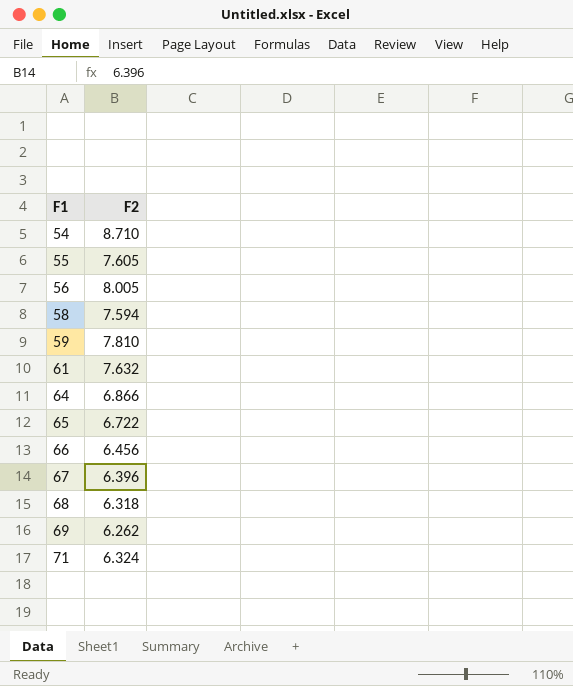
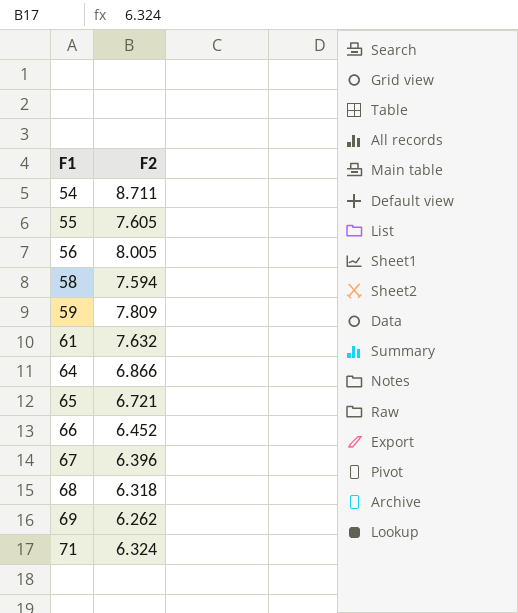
54 | F2: 8.710 -> 8.711
59 | F2: 7.810 -> 7.809
65 | F2: 6.722 -> 6.721
66 | F2: 6.456 -> 6.452

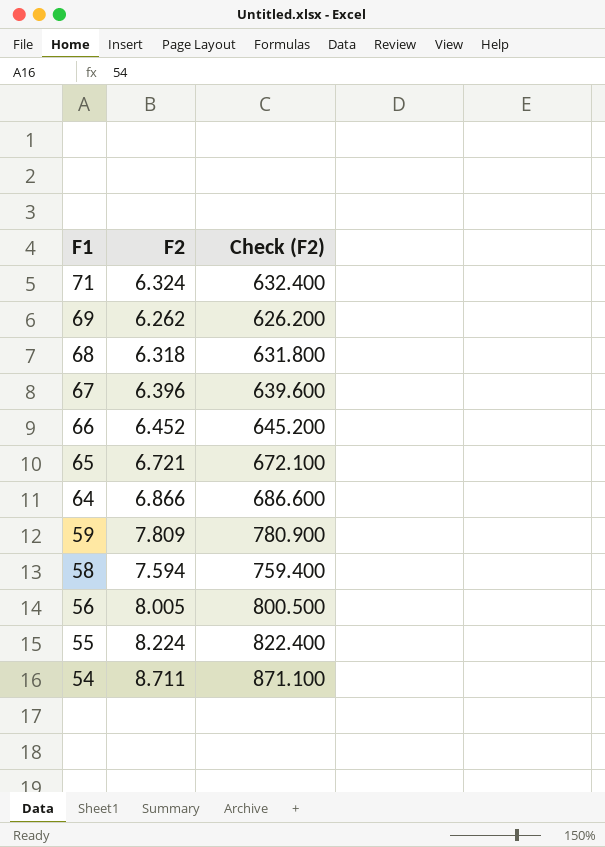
row order: F1 ascending -> F1 descending
column Check (F2) | formula: none -> [F2] * 100
row 61: 7.632 -> none
55 | F2: 7.605 -> 8.224

